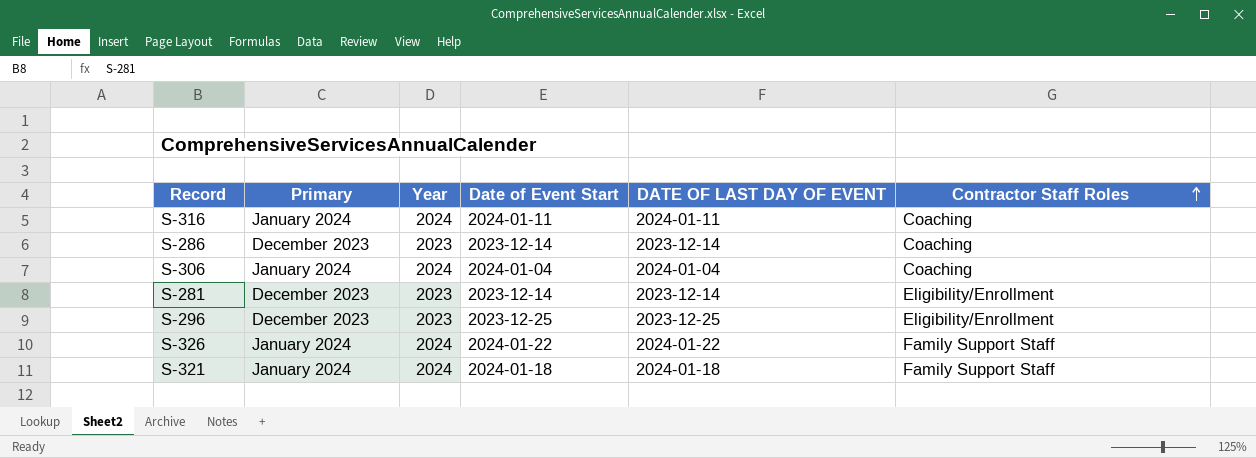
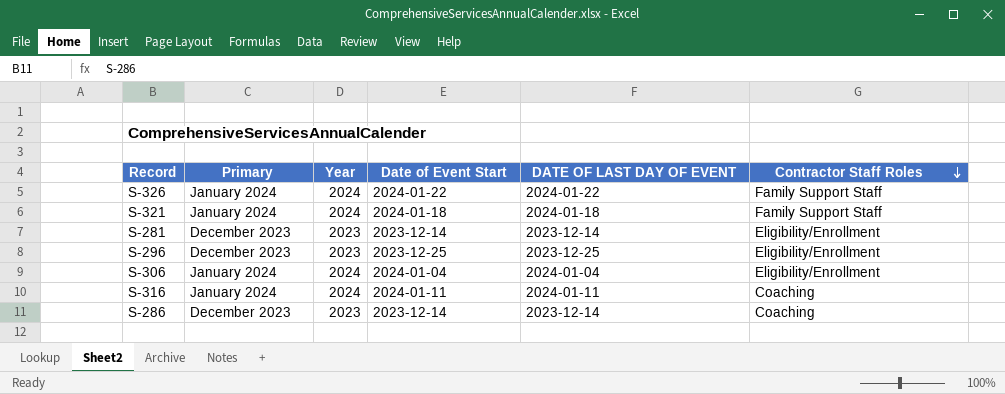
row order: Contractor Staff Roles ascending -> Contractor Staff Roles descending
S-306 | Contractor Staff Roles: Coaching -> Eligibility/Enrollment

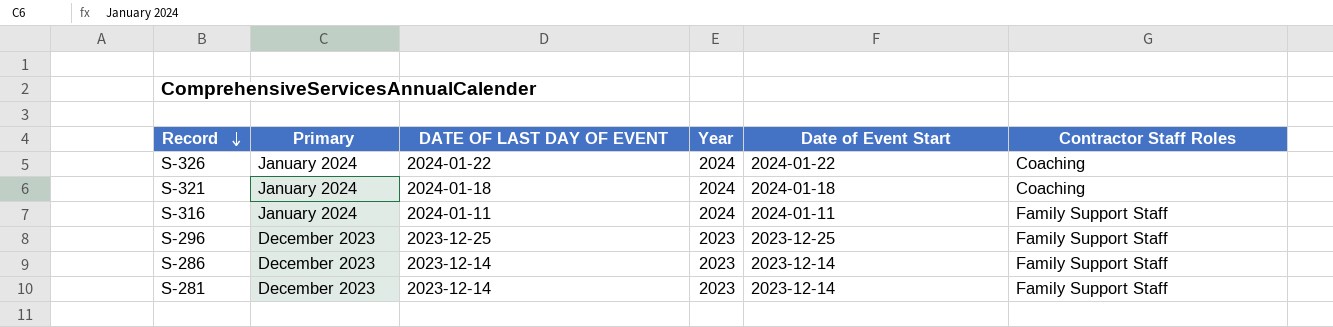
row order: Contractor Staff Roles descending -> Record descending
column DATE OF LAST DAY OF EVENT | position: 5 -> 3
row S-306: January 2024 | 2024 | 2024-01-04 | 2024-01-04 | Eligibility/Enrollment -> none
S-326 | Contractor Staff Roles: Family Support Staff -> Coaching
S-321 | Contractor Staff Roles: Family Support Staff -> Coaching
S-316 | Contractor Staff Roles: Coaching -> Family Support Staff
S-296 | Contractor Staff Roles: Eligibility/Enrollment -> Family Support Staff
S-286 | Contractor Staff Roles: Coaching -> Family Support Staff
S-281 | Contractor Staff Roles: Eligibility/Enrollment -> Family Support Staff

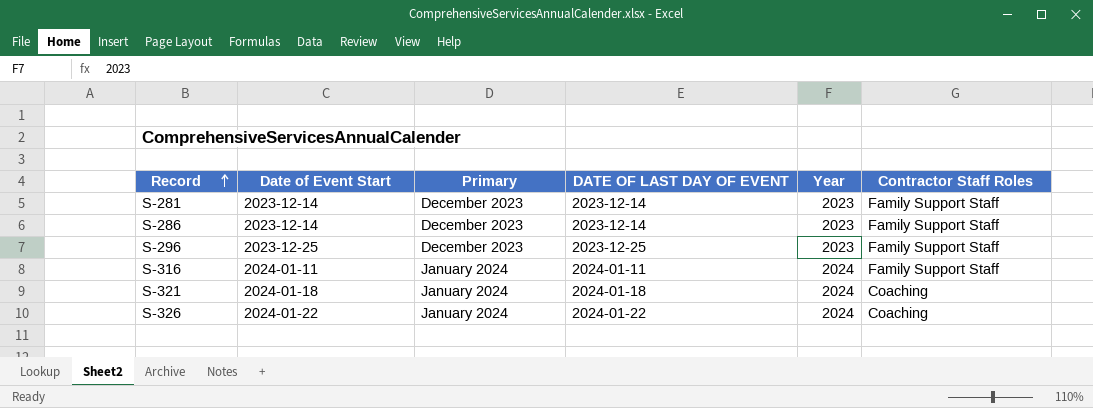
row order: Record descending -> Record ascending
column Date of Event Start | position: 5 -> 2

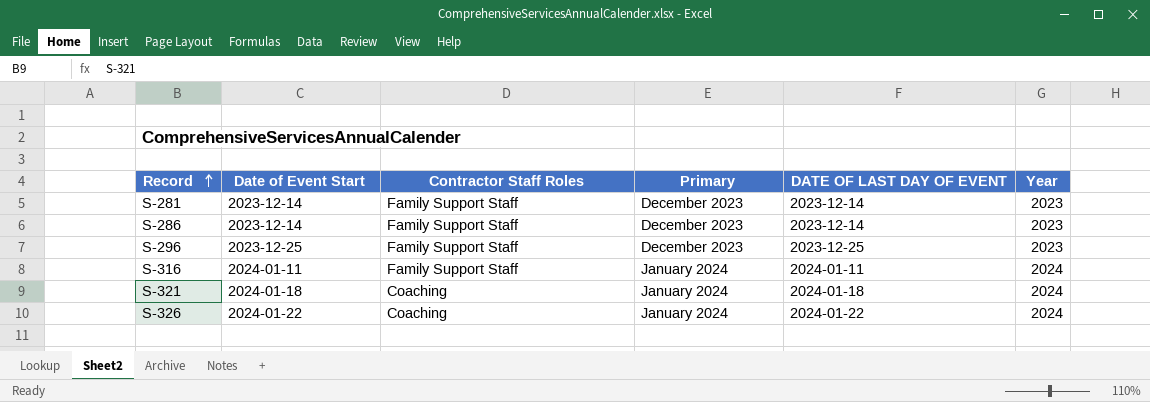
column Contractor Staff Roles | position: 6 -> 3

